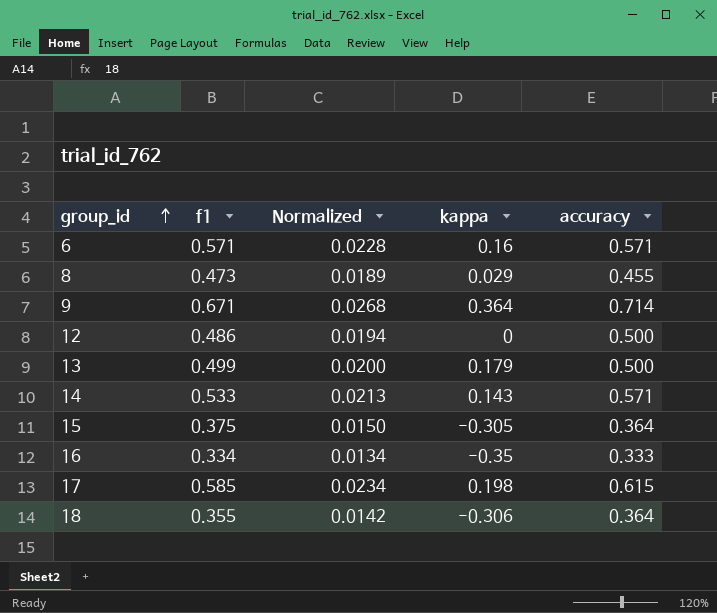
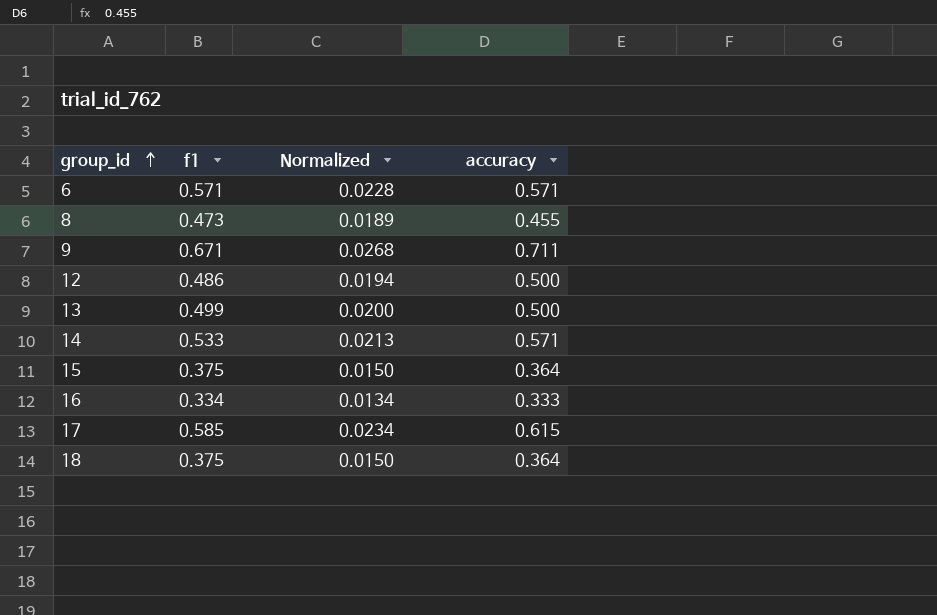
column kappa | position: 4 -> none
9 | accuracy: 0.714 -> 0.711
18 | f1: 0.355 -> 0.375
18 | Normalized: 0.0142 -> 0.0150

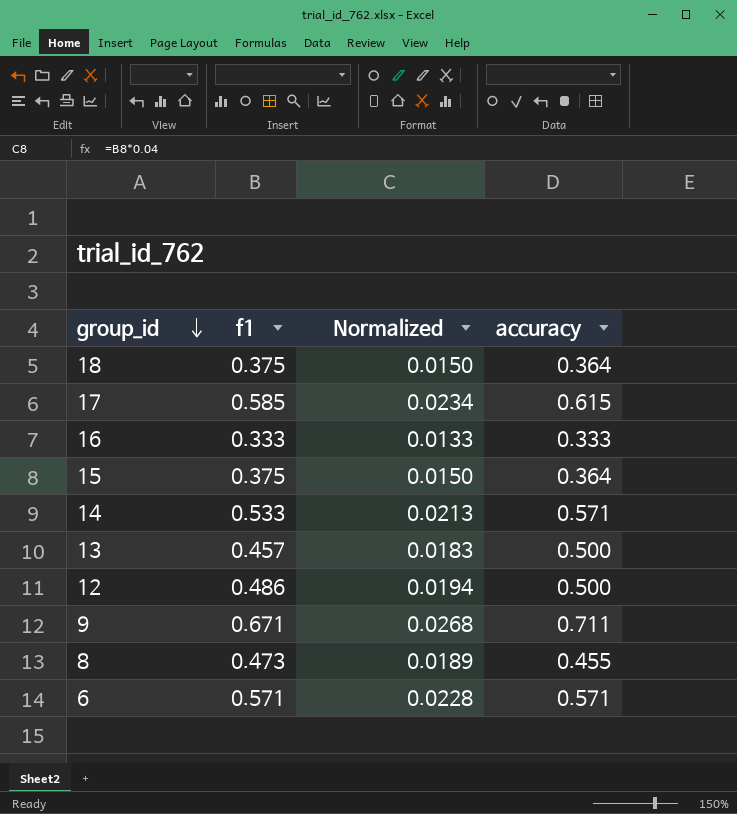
row order: group_id ascending -> group_id descending
16 | f1: 0.334 -> 0.333
16 | Normalized: 0.0134 -> 0.0133
13 | f1: 0.499 -> 0.457
13 | Normalized: 0.0200 -> 0.0183

